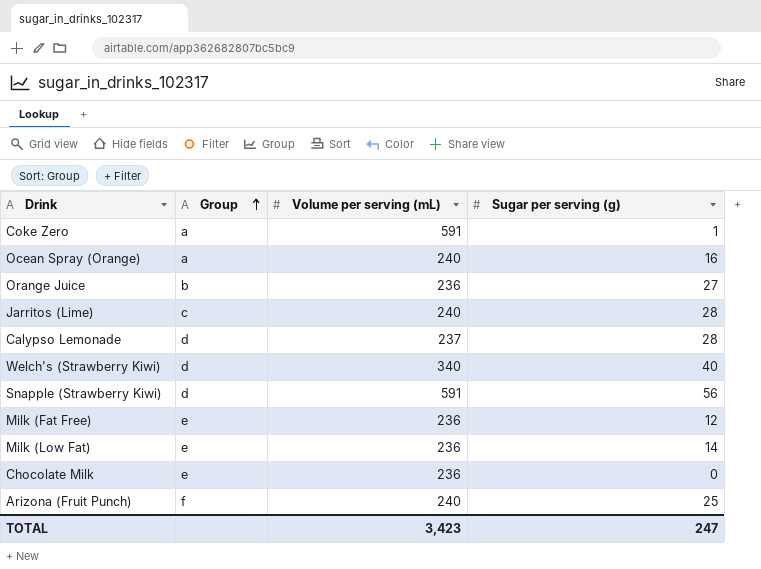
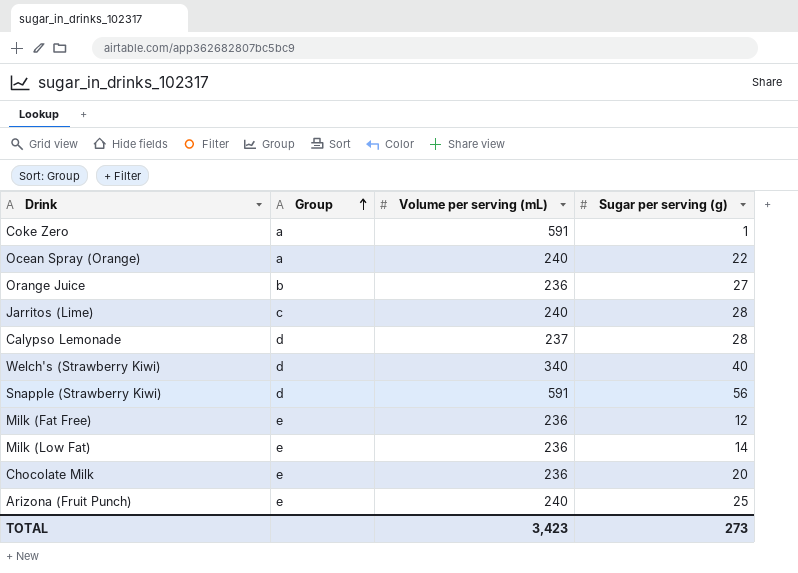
Ocean Spray (Orange) | Sugar per serving (g): 16 -> 22
Chocolate Milk | Sugar per serving (g): 0 -> 20
Arizona (Fruit Punch) | Group: f -> e
TOTAL | Sugar per serving (g): 247 -> 273

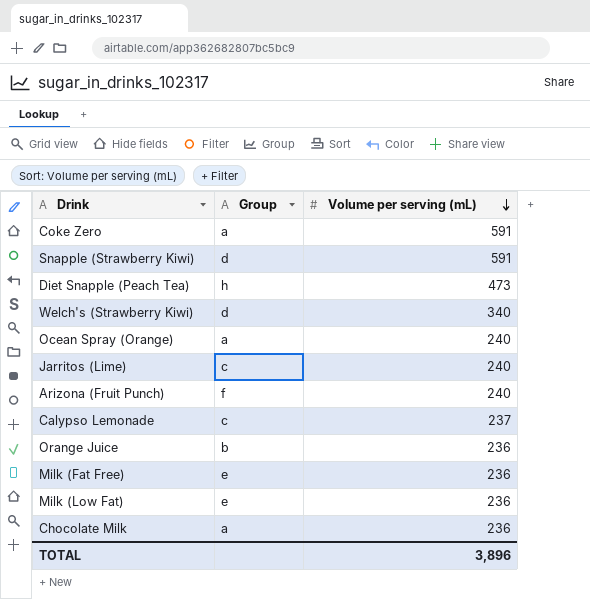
row order: Group ascending -> Volume per serving (mL) descending
column Sugar per serving (g) | position: 4 -> none
row Diet Snapple (Peach Tea): none -> h | 473
Arizona (Fruit Punch) | Group: e -> f
Calypso Lemonade | Group: d -> c
Chocolate Milk | Group: e -> a
TOTAL | Volume per serving (mL): 3,423 -> 3,896

